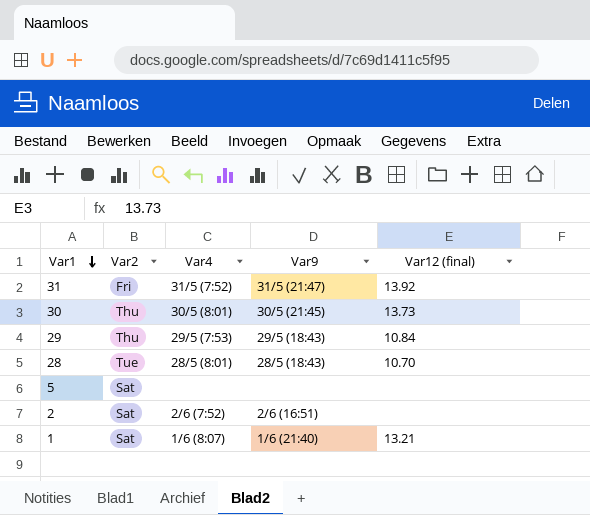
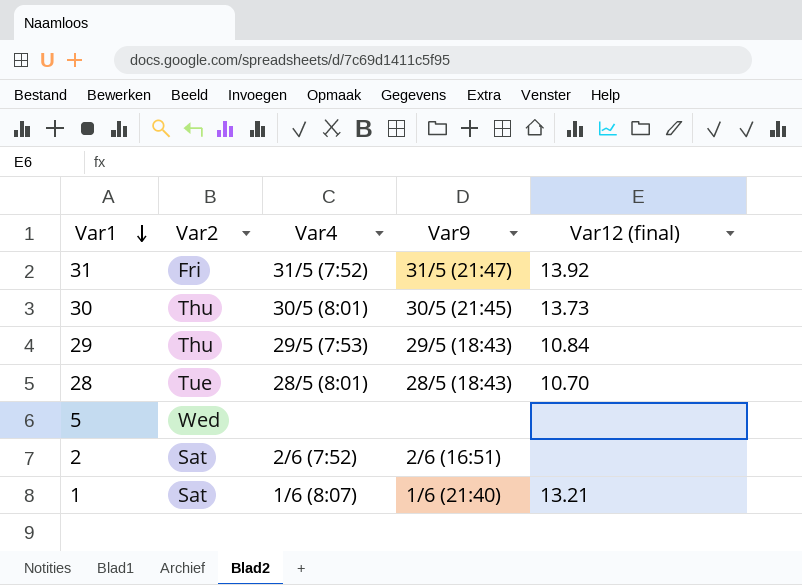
5 | Var2: Sat -> Wed

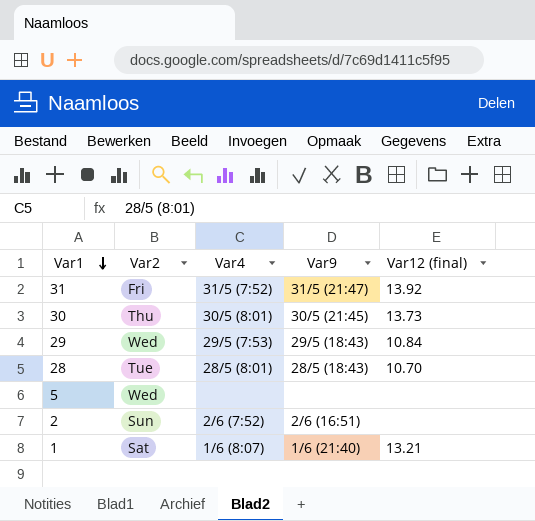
29 | Var2: Thu -> Wed
2 | Var2: Sat -> Sun

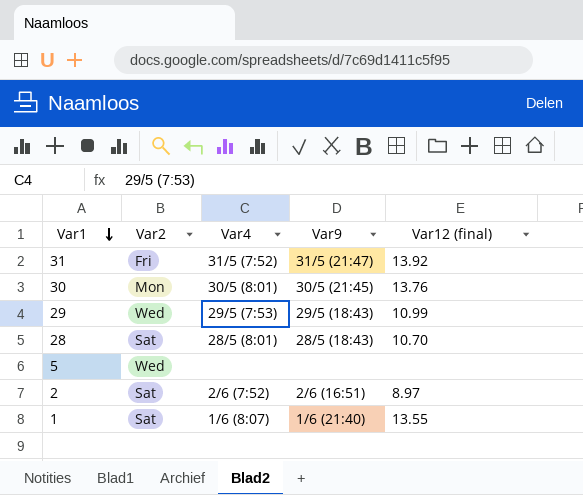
30 | Var2: Thu -> Mon
30 | Var12 (final): 13.73 -> 13.76
29 | Var12 (final): 10.84 -> 10.99
28 | Var2: Tue -> Sat
2 | Var2: Sun -> Sat
2 | Var12 (final): none -> 8.97
1 | Var12 (final): 13.21 -> 13.55

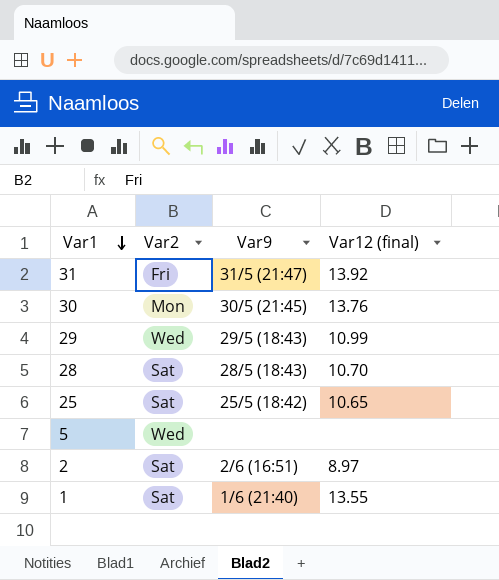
column Var4 | position: 3 -> none
row 25: none -> Sat | 25/5 (18:42) | 10.65

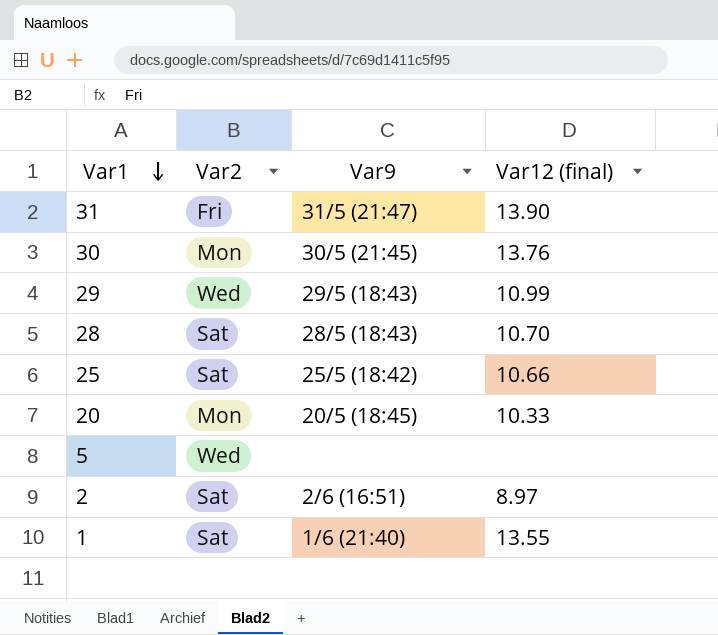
31 | Var12 (final): 13.92 -> 13.90
25 | Var12 (final): 10.65 -> 10.66
row 20: none -> Mon | 20/5 (18:45) | 10.33

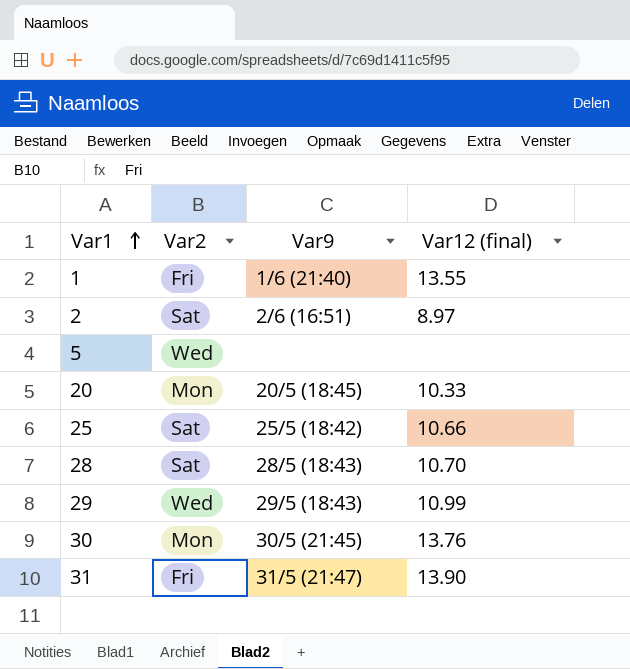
row order: Var1 descending -> Var1 ascending
1 | Var2: Sat -> Fri

